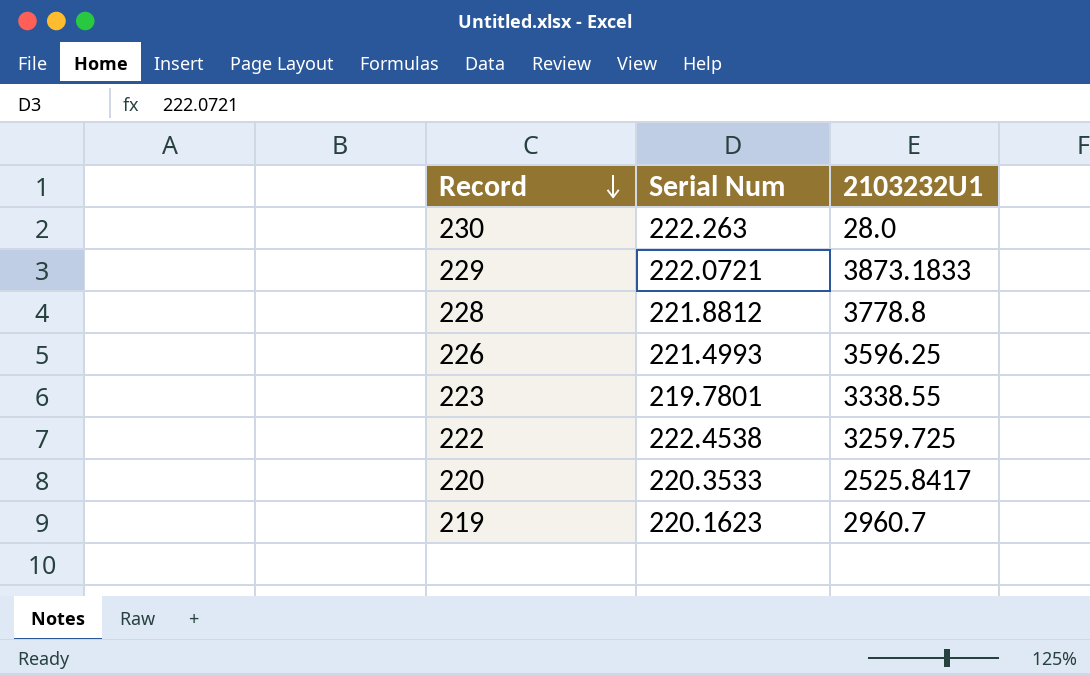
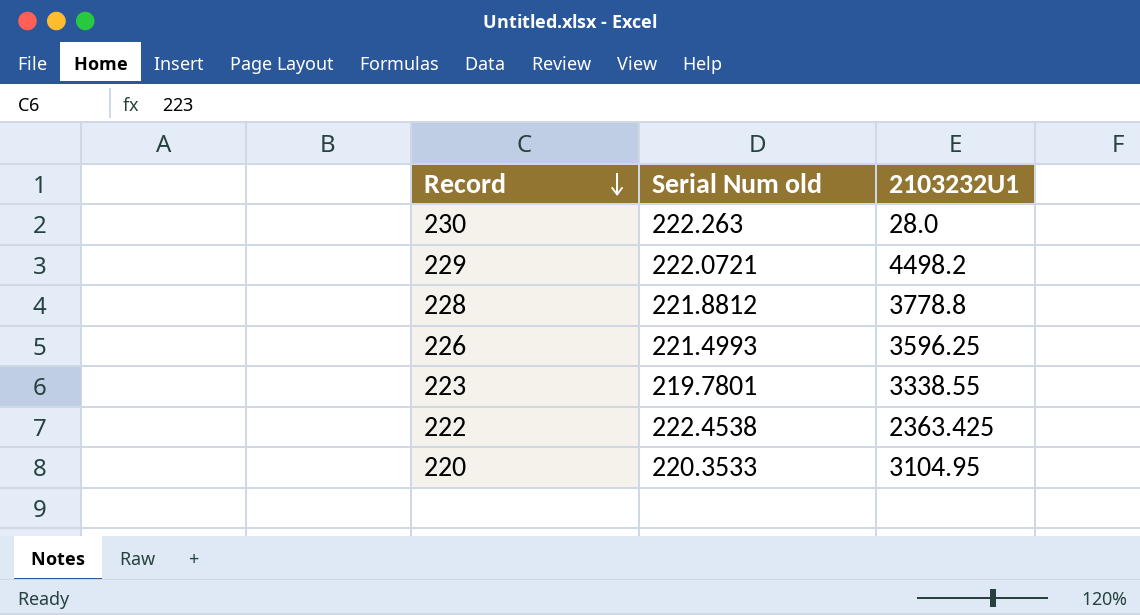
column name: Serial Num -> Serial Num old
row 219: 220.1623 | 2960.7 -> none
229 | 2103232U1: 3873.1833 -> 4498.2
222 | 2103232U1: 3259.725 -> 2363.425
220 | 2103232U1: 2525.8417 -> 3104.95

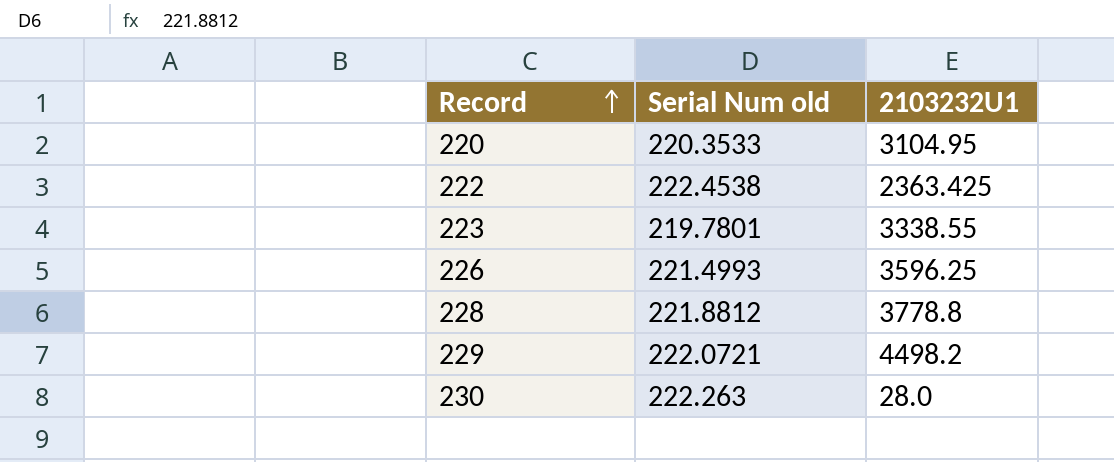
row order: Record descending -> Record ascending

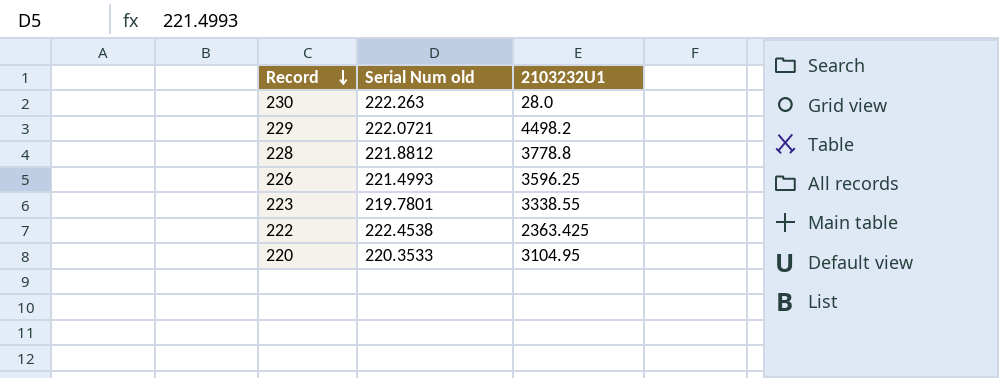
row order: Record ascending -> Record descending

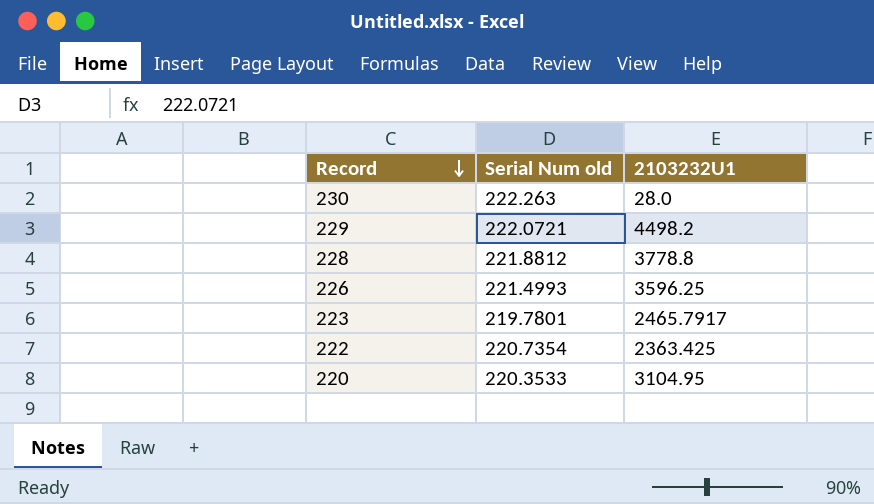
223 | 2103232U1: 3338.55 -> 2465.7917
222 | Serial Num old: 222.4538 -> 220.7354

